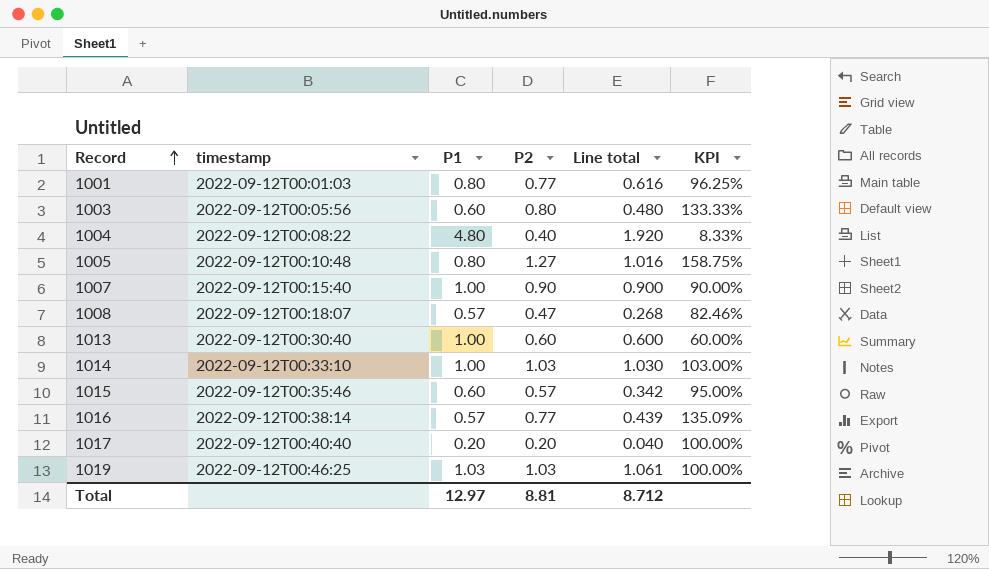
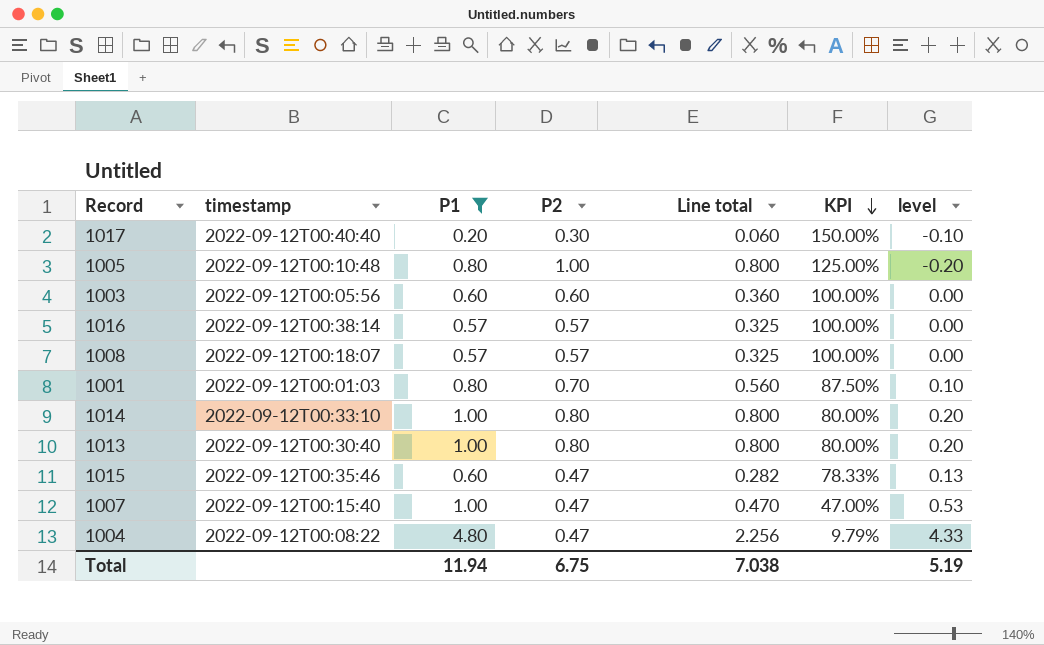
filter: none -> P1 != 1.03
row order: Record ascending -> KPI descending
column level | formula: none -> [P1] - [P2]
1017 | P2: 0.20 -> 0.30
1017 | Line total: 0.040 -> 0.060
1017 | KPI: 100.00% -> 150.00%
1005 | P2: 1.27 -> 1.00
1005 | Line total: 1.016 -> 0.800
1005 | KPI: 158.75% -> 125.00%
1003 | P2: 0.80 -> 0.60
1003 | Line total: 0.480 -> 0.360
1003 | KPI: 133.33% -> 100.00%
1016 | P2: 0.77 -> 0.57
1016 | Line total: 0.439 -> 0.325
1016 | KPI: 135.09% -> 100.00%
1008 | P2: 0.47 -> 0.57
1008 | Line total: 0.268 -> 0.325
1008 | KPI: 82.46% -> 100.00%
1001 | P2: 0.77 -> 0.70
1001 | Line total: 0.616 -> 0.560
1001 | KPI: 96.25% -> 87.50%
1014 | P2: 1.03 -> 0.80
1014 | Line total: 1.030 -> 0.800
1014 | KPI: 103.00% -> 80.00%
1013 | P2: 0.60 -> 0.80
1013 | Line total: 0.600 -> 0.800
1013 | KPI: 60.00% -> 80.00%
1015 | P2: 0.57 -> 0.47
1015 | Line total: 0.342 -> 0.282
1015 | KPI: 95.00% -> 78.33%
1007 | P2: 0.90 -> 0.47
1007 | Line total: 0.900 -> 0.470
1007 | KPI: 90.00% -> 47.00%
1004 | P2: 0.40 -> 0.47
1004 | Line total: 1.920 -> 2.256
1004 | KPI: 8.33% -> 9.79%
Total | P1: 12.97 -> 11.94
Total | P2: 8.81 -> 6.75
Total | Line total: 8.712 -> 7.038

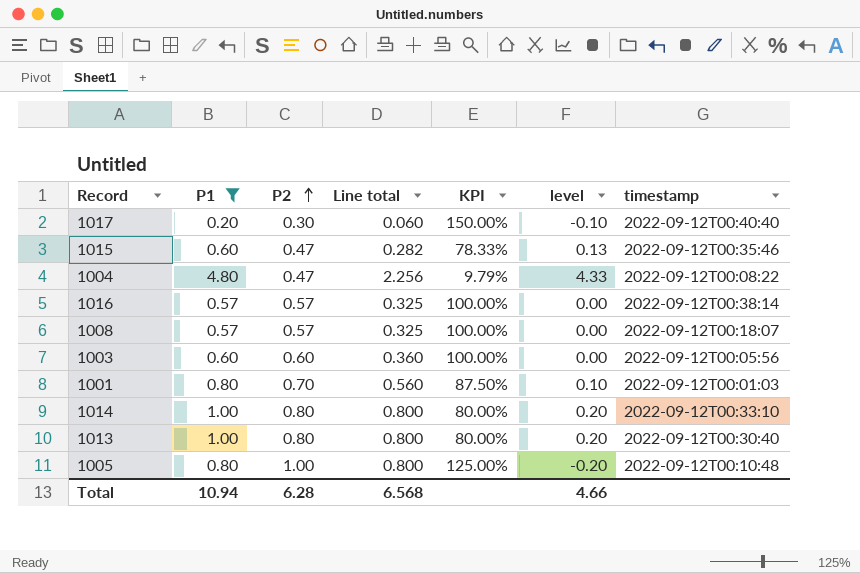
row order: KPI descending -> P2 ascending
column timestamp | position: 2 -> 7
row 1007: 2022-09-12T00:15:40 | 1.00 | 0.47 | 0.470 | 47.00% | 0.53 -> none
Total | P1: 11.94 -> 10.94
Total | P2: 6.75 -> 6.28
Total | Line total: 7.038 -> 6.568
Total | level: 5.19 -> 4.66

